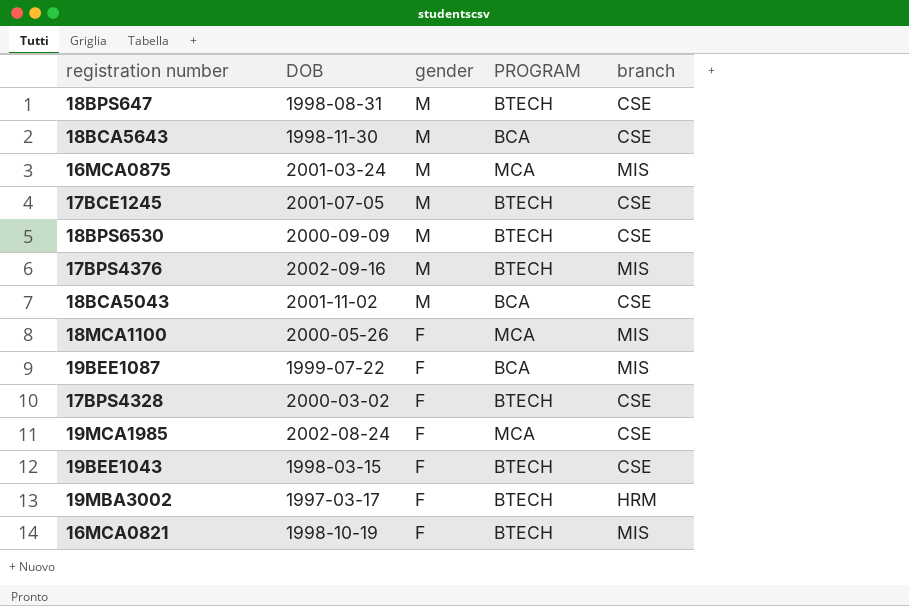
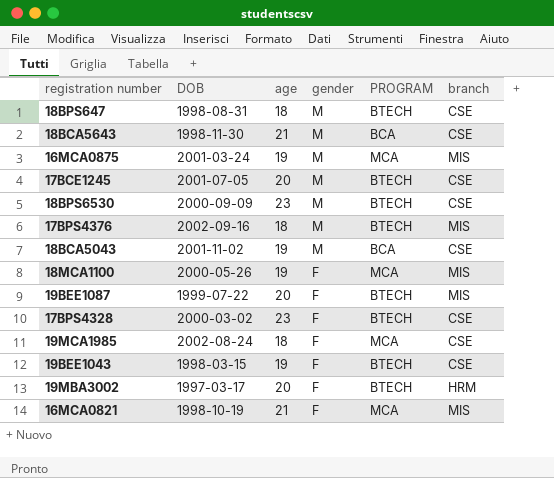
column age | position: none -> 3
19BEE1087 | PROGRAM: BCA -> BTECH
16MCA0821 | PROGRAM: BTECH -> MCA

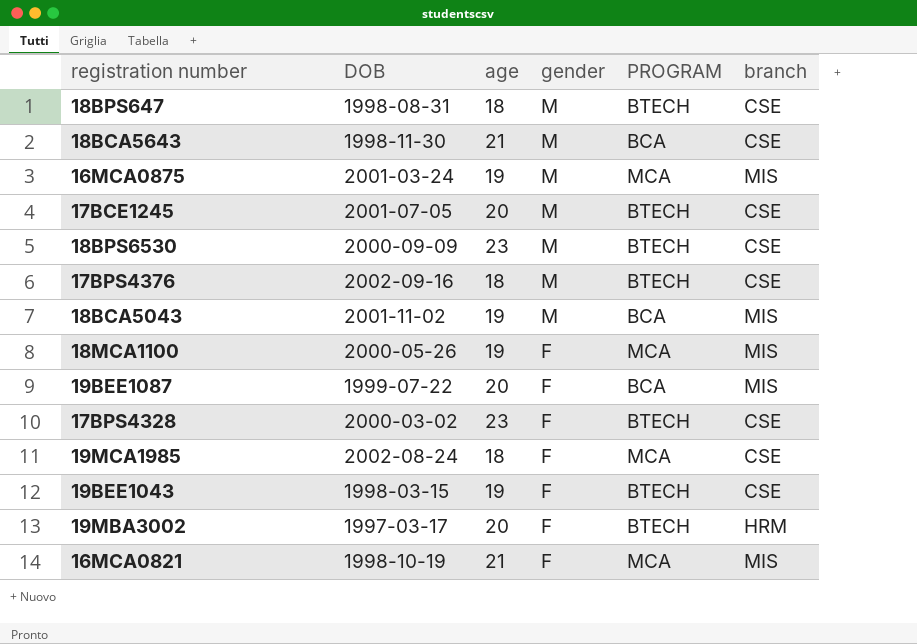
17BPS4376 | branch: MIS -> CSE
18BCA5043 | branch: CSE -> MIS
19BEE1087 | PROGRAM: BTECH -> BCA

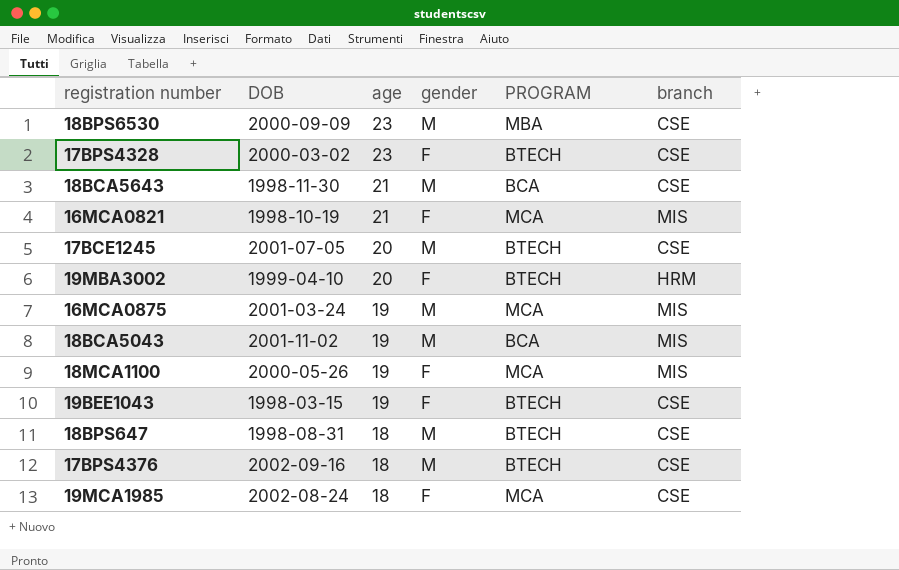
row order: gender descending -> age descending
row 19BEE1087: 1999-07-22 | 20 | F | BCA | MIS -> none
18BPS6530 | PROGRAM: BTECH -> MBA
19MBA3002 | DOB: 1997-03-17 -> 1999-04-10

